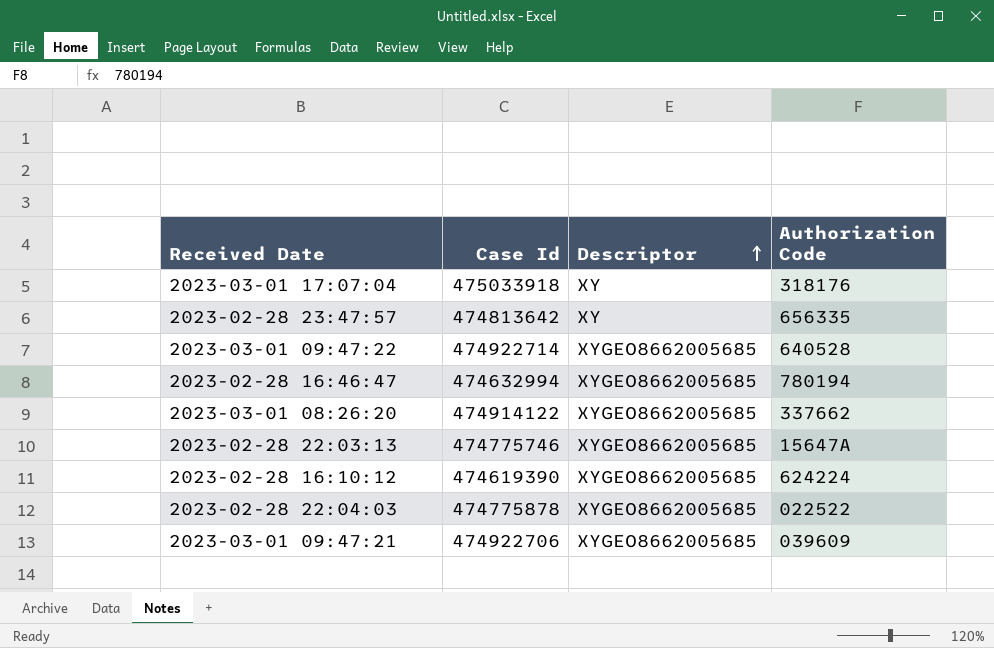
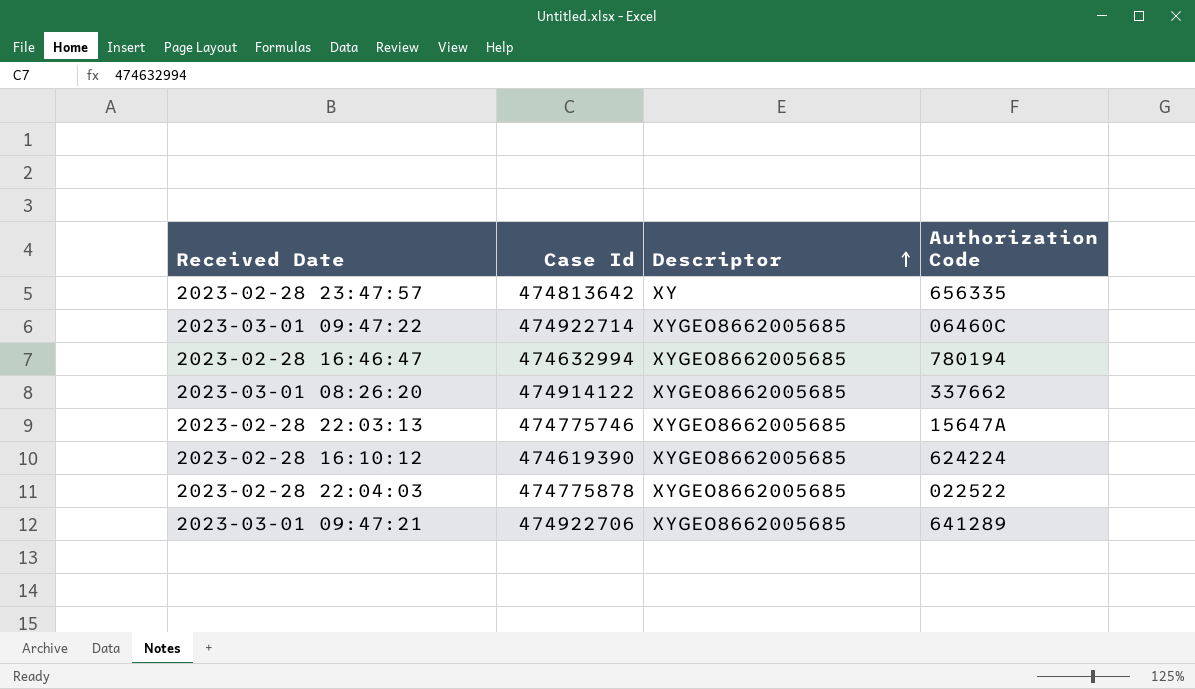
row 2023-03-01 17:07:04: 475033918 | XY | 318176 -> none
2023-03-01 09:47:22 | Authorization Code: 640528 -> 06460C
2023-03-01 09:47:21 | Authorization Code: 039609 -> 641289

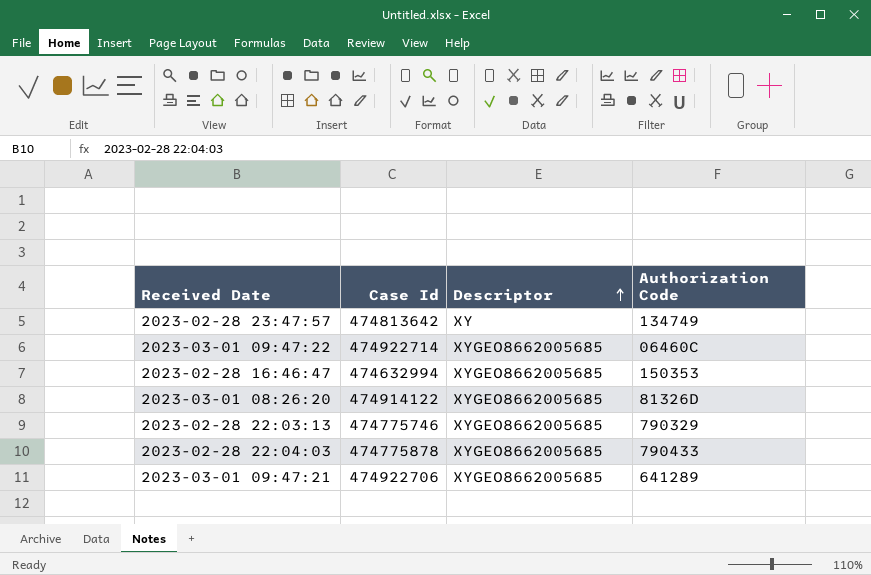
row 2023-02-28 16:10:12: 474619390 | XYGEO8662005685 | 624224 -> none
2023-02-28 23:47:57 | Authorization Code: 656335 -> 134749
2023-02-28 16:46:47 | Authorization Code: 780194 -> 150353
2023-03-01 08:26:20 | Authorization Code: 337662 -> 81326D
2023-02-28 22:03:13 | Authorization Code: 15647A -> 790329
2023-02-28 22:04:03 | Authorization Code: 022522 -> 790433

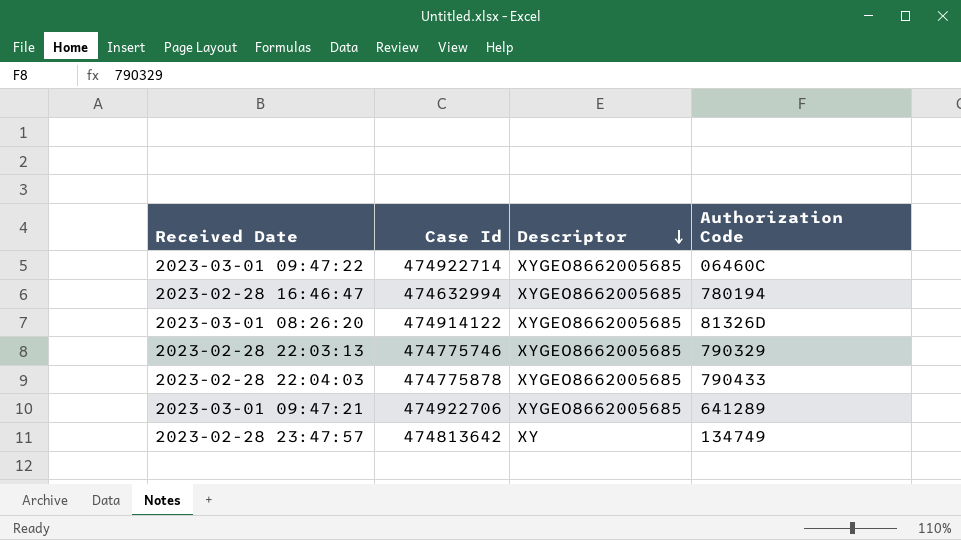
row order: Descriptor ascending -> Descriptor descending
2023-02-28 16:46:47 | Authorization Code: 150353 -> 780194

